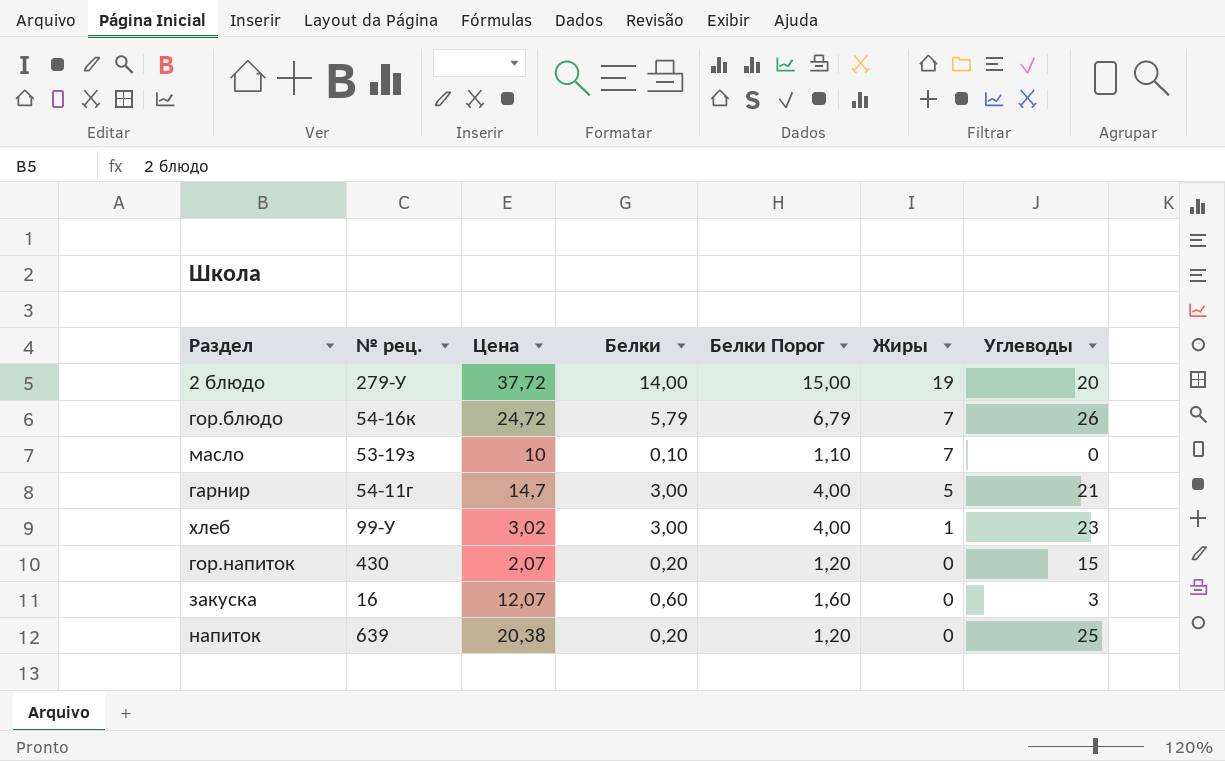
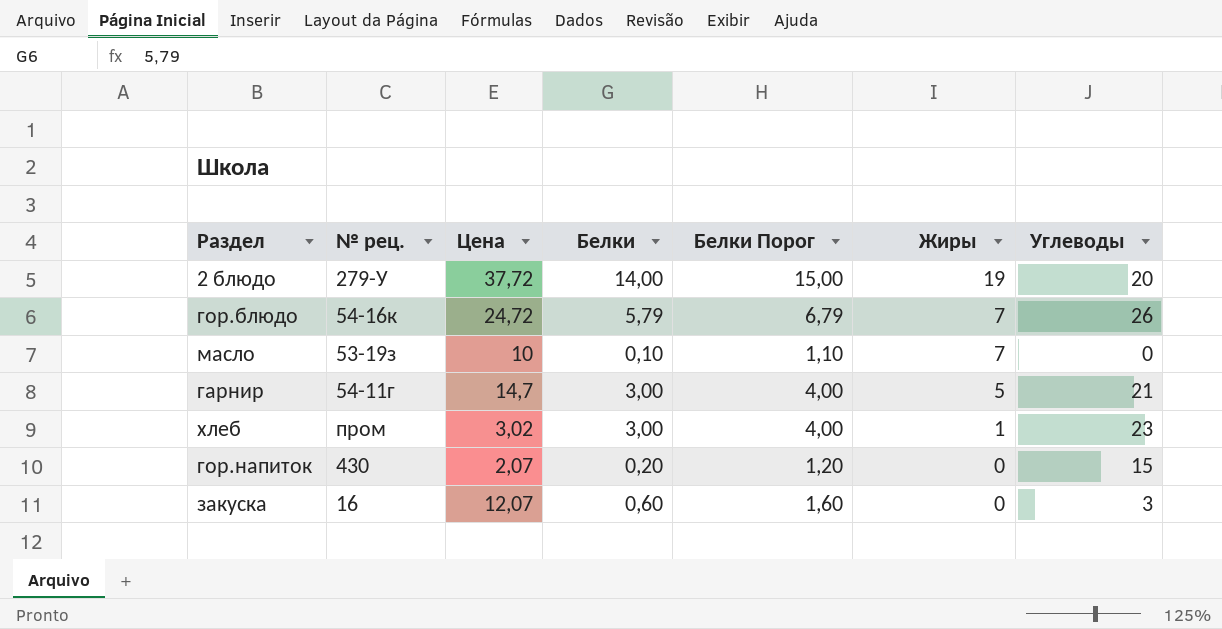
row напиток: 639 | 20,38 | 0,20 | 1,20 | 0 | 25 -> none
хлеб | № рец.: 99-У -> пром

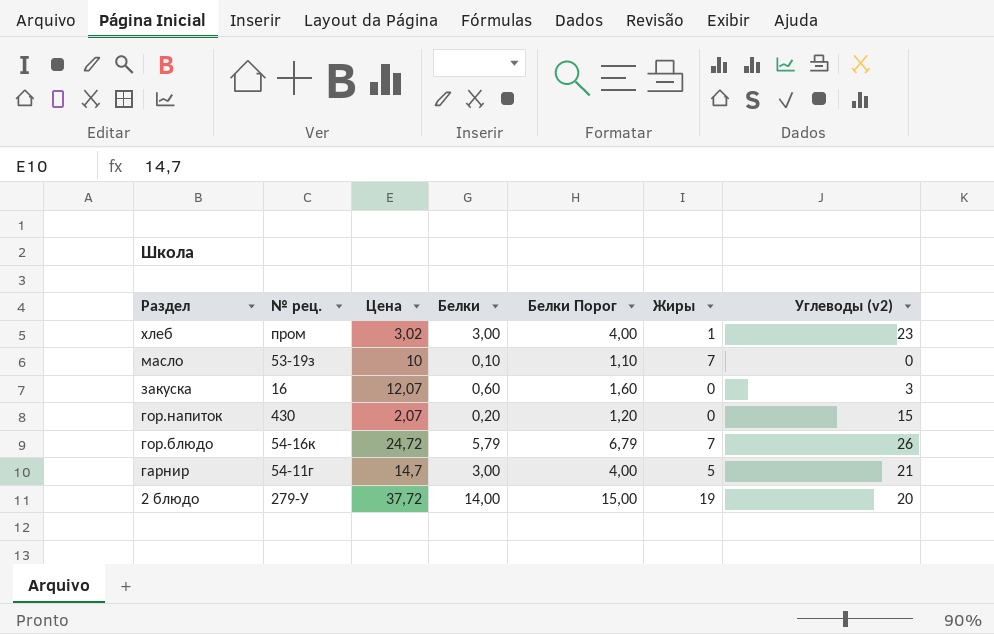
row order: Жиры descending -> Раздел descending
column name: Углеводы -> Углеводы (v2)

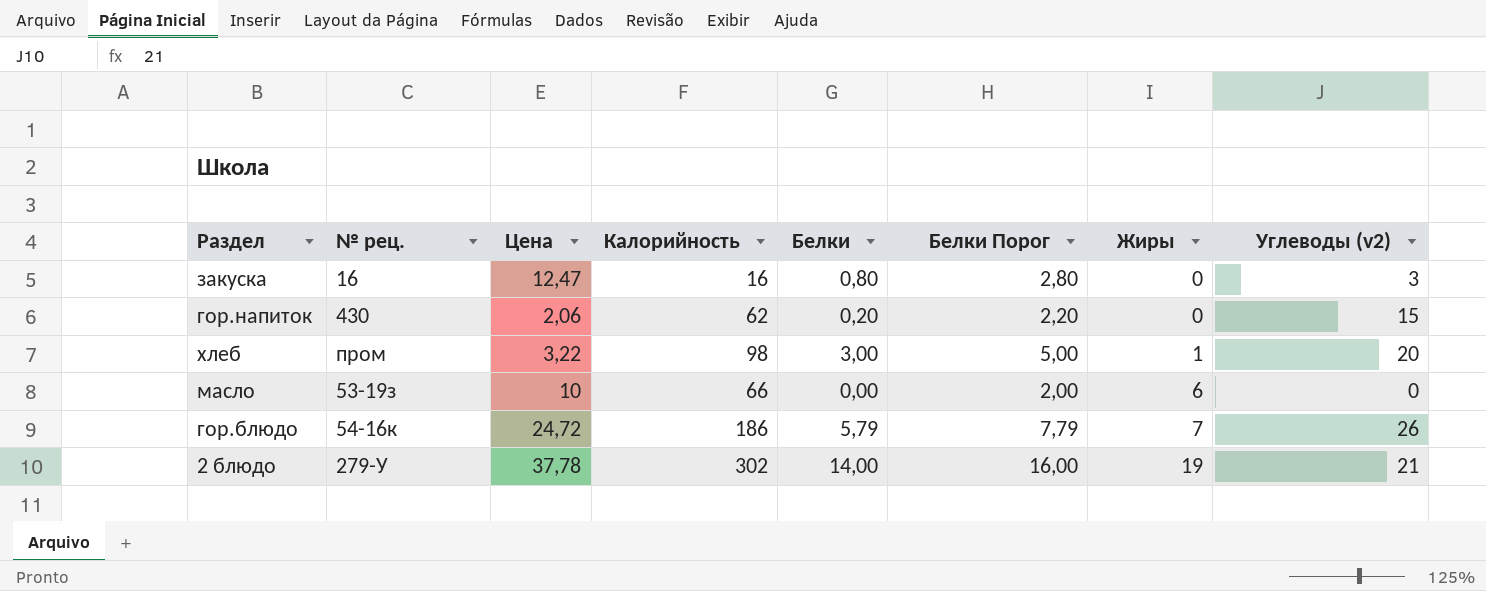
row order: Раздел descending -> Жиры ascending
column Калорийность | position: none -> 4
column Белки Порог | formula: [Белки] + 1 -> [Белки] + 2
row гарнир: 54-11г | 14,7 | 3,00 | 4,00 | 5 | 21 -> none
закуска | Цена: 12,07 -> 12,47
закуска | Белки: 0,60 -> 0,80
гор.напиток | Цена: 2,07 -> 2,06
хлеб | Цена: 3,02 -> 3,22
хлеб | Углеводы (v2): 23 -> 20
масло | Белки: 0,10 -> 0,00
масло | Жиры: 7 -> 6
2 блюдо | Цена: 37,72 -> 37,78
2 блюдо | Углеводы (v2): 20 -> 21

